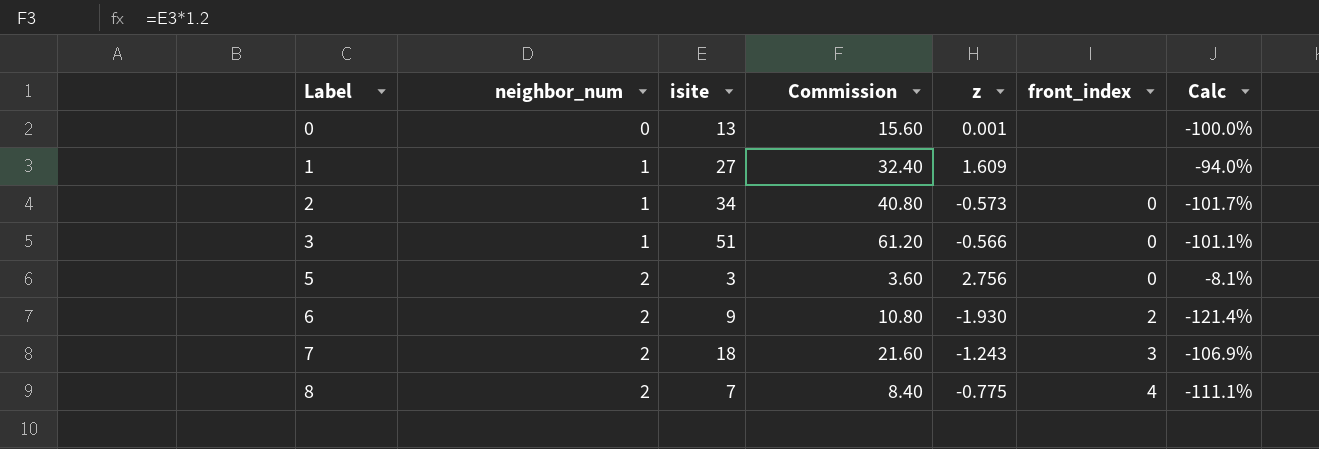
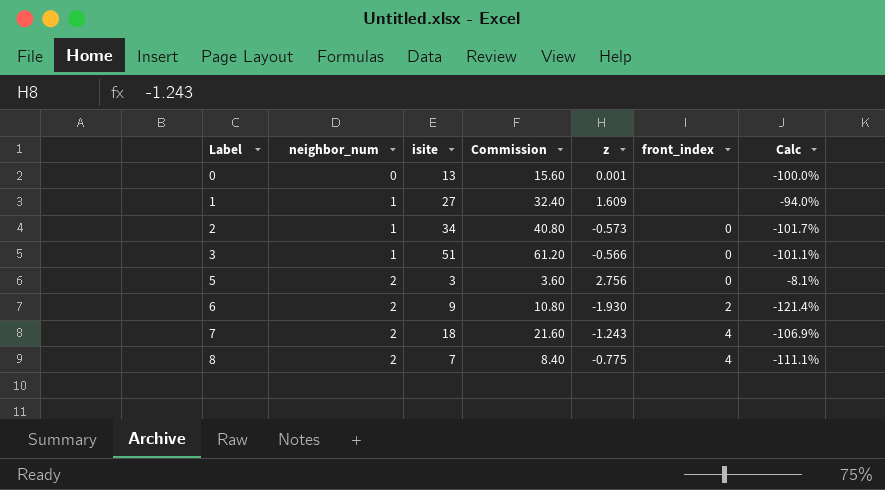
7 | front_index: 3 -> 4

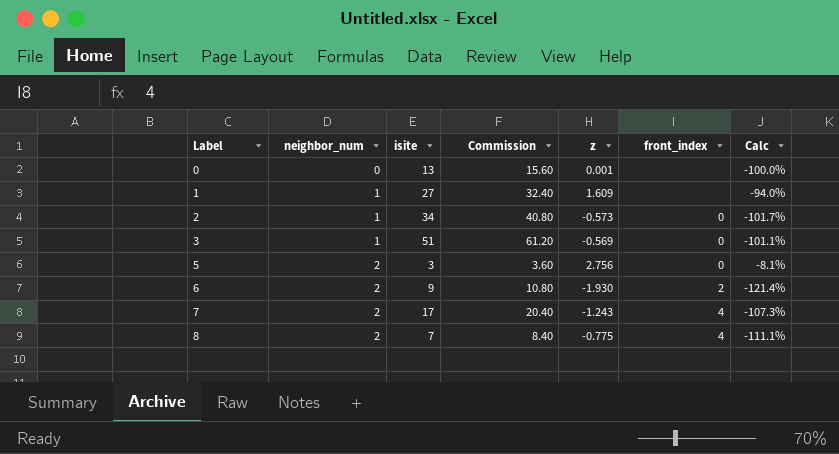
3 | z: -0.566 -> -0.569
7 | isite: 18 -> 17
7 | Commission: 21.60 -> 20.40
7 | Calc: -106.9% -> -107.3%

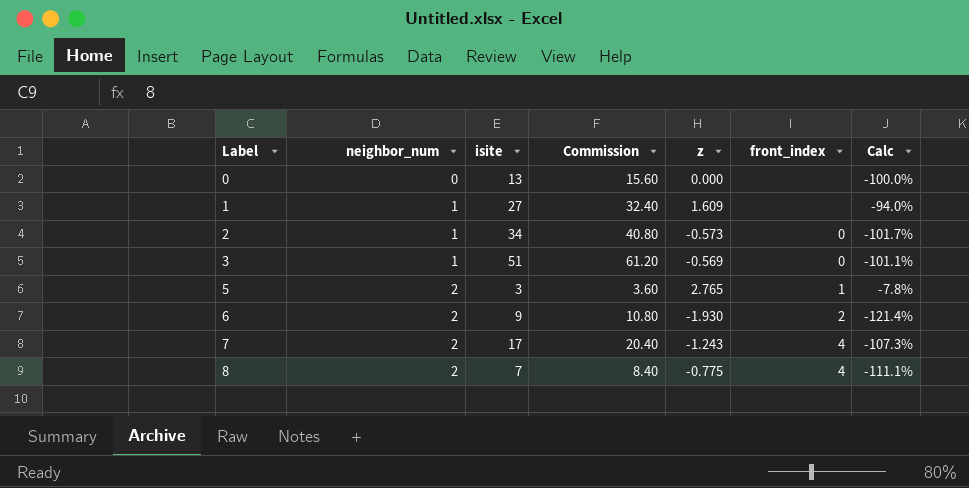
0 | z: 0.001 -> 0.000
5 | z: 2.756 -> 2.765
5 | front_index: 0 -> 1
5 | Calc: -8.1% -> -7.8%

